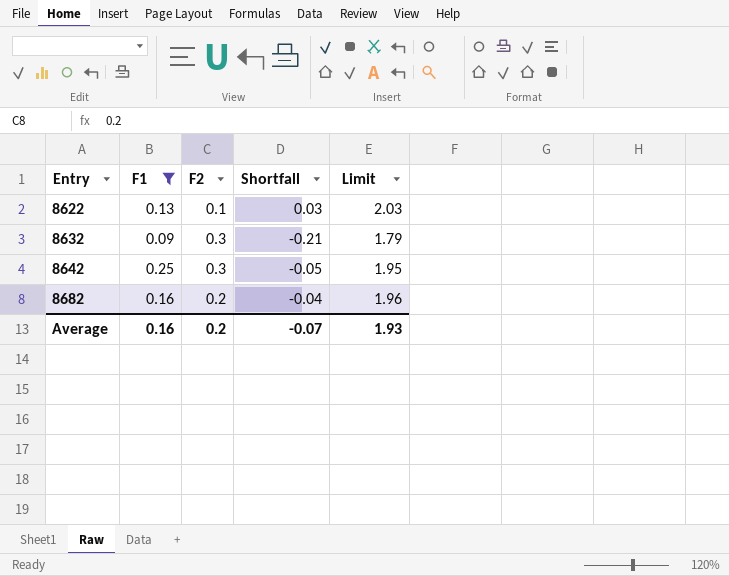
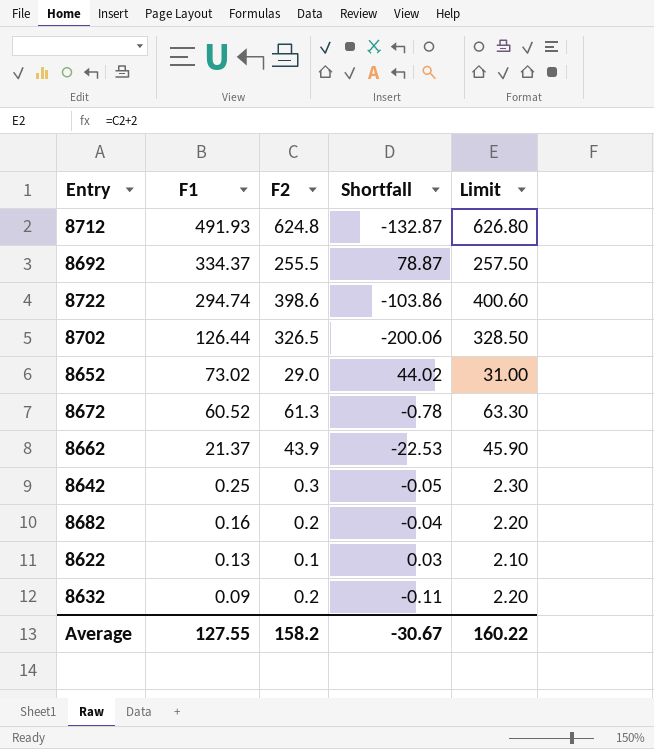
filter: F1 <= 0.25 -> none
row order: Entry ascending -> F1 descending
column Limit | formula: [Shortfall] + 2 -> [F2] + 2
8632 | F2: 0.3 -> 0.2
8632 | Shortfall: -0.21 -> -0.11
Average | F1: 0.16 -> 127.55
Average | F2: 0.2 -> 158.2
Average | Shortfall: -0.07 -> -30.67
Average | Limit: 1.93 -> 160.22

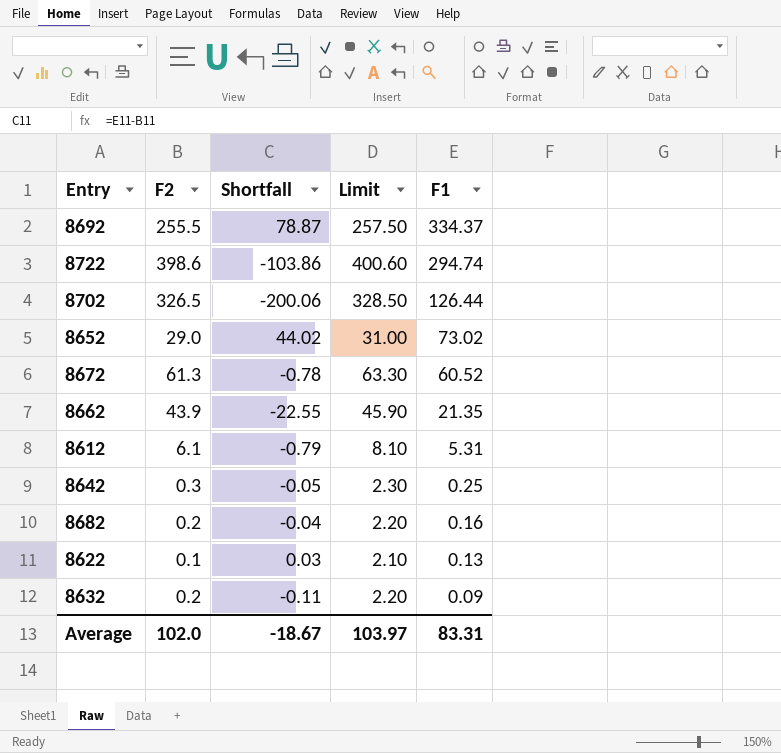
column F1 | position: 2 -> 5
row 8712: 491.93 | 624.8 | -132.87 | 626.80 -> none
8662 | Shortfall: -22.53 -> -22.55
8662 | F1: 21.37 -> 21.35
row 8612: none -> 6.1 | -0.79 | 8.10 | 5.31
Average | F2: 158.2 -> 102.0
Average | Shortfall: -30.67 -> -18.67
Average | Limit: 160.22 -> 103.97
Average | F1: 127.55 -> 83.31

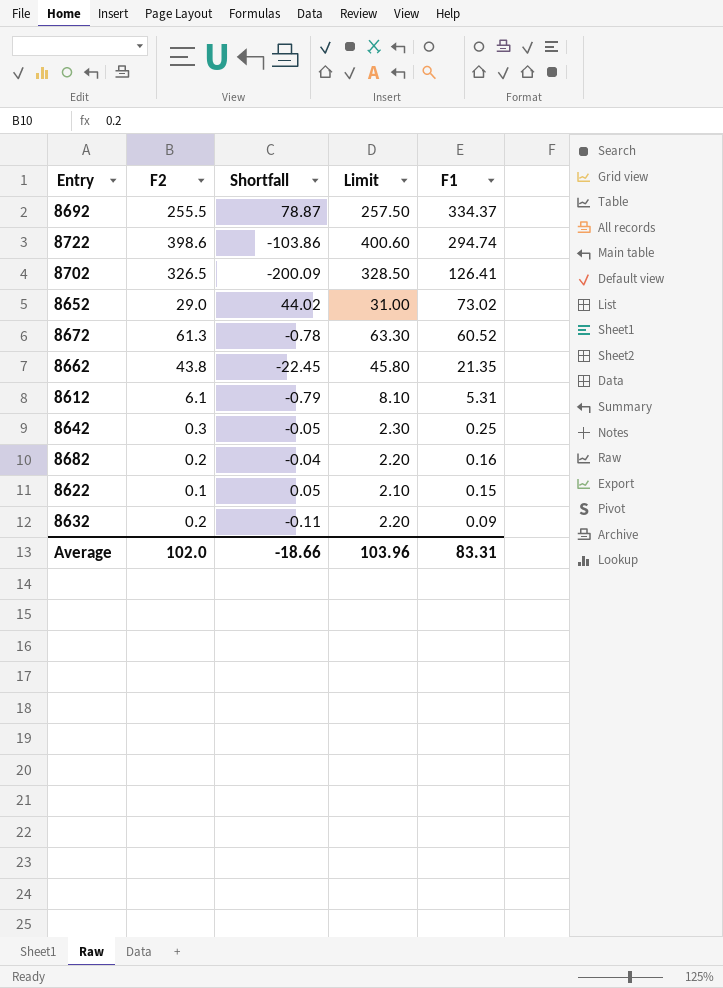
8702 | Shortfall: -200.06 -> -200.09
8702 | F1: 126.44 -> 126.41
8662 | F2: 43.9 -> 43.8
8662 | Shortfall: -22.55 -> -22.45
8662 | Limit: 45.90 -> 45.80
8622 | Shortfall: 0.03 -> 0.05
8622 | F1: 0.13 -> 0.15
Average | Shortfall: -18.67 -> -18.66
Average | Limit: 103.97 -> 103.96

